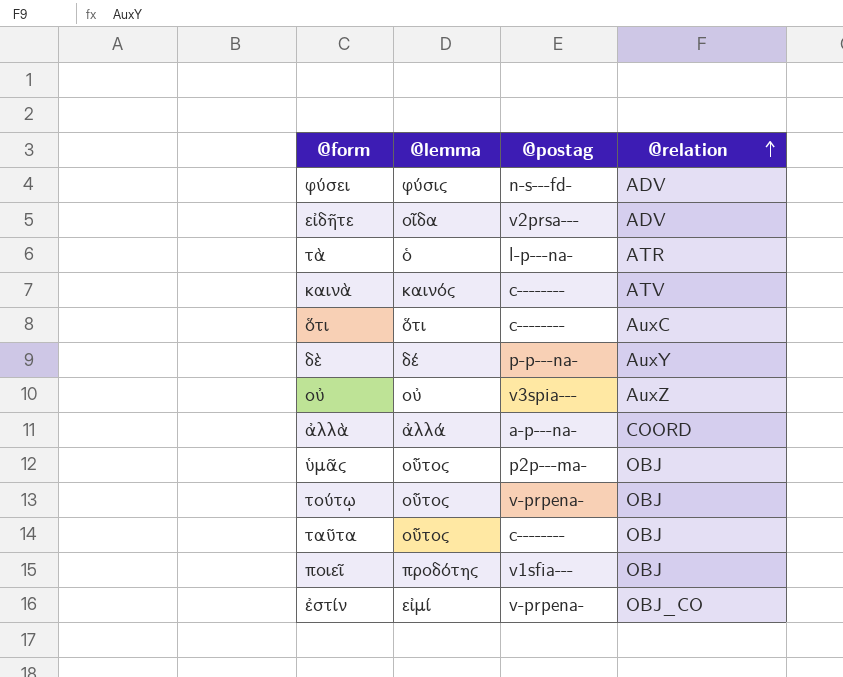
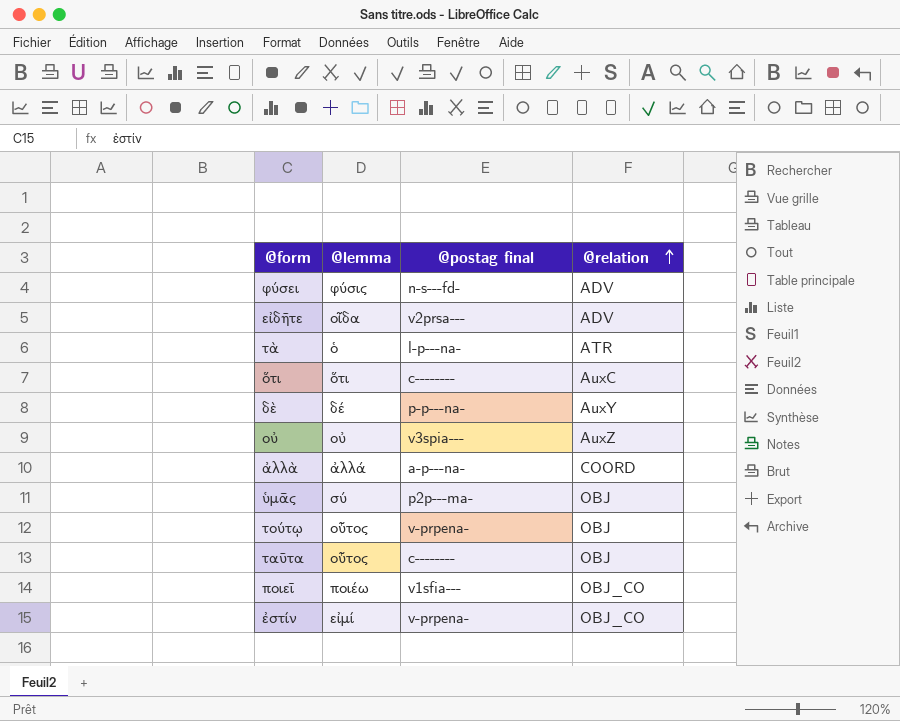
column name: @postag -> @postag final
row καινὰ: καινός | c-------- | ATV -> none
ὑμᾶς | @lemma: οὗτος -> σύ
ποιεῖ | @lemma: προδότης -> ποιέω
ποιεῖ | @relation: OBJ -> OBJ_CO

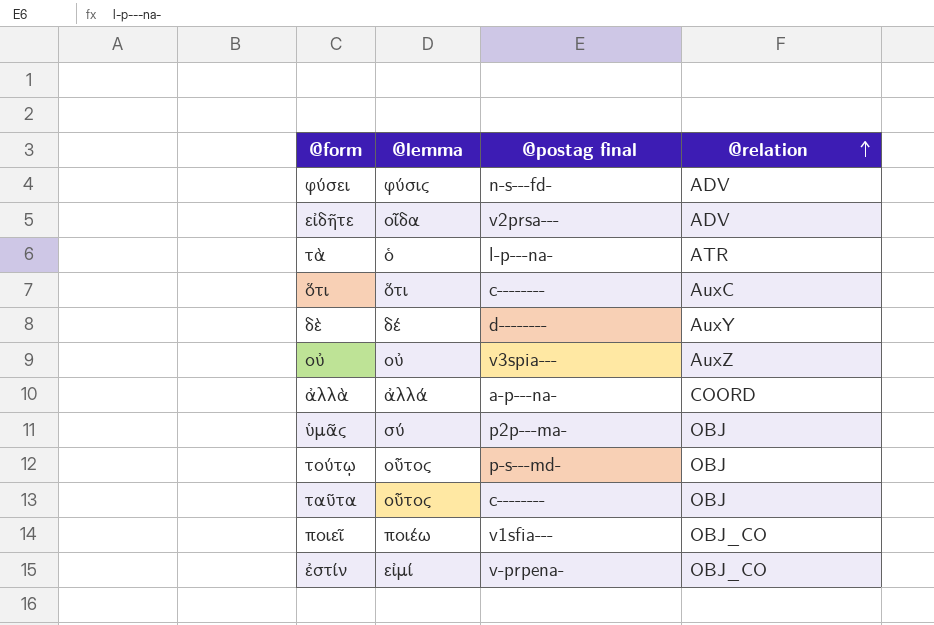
δὲ | @postag final: p-p---na- -> d--------
τούτῳ | @postag final: v-prpena- -> p-s---md-

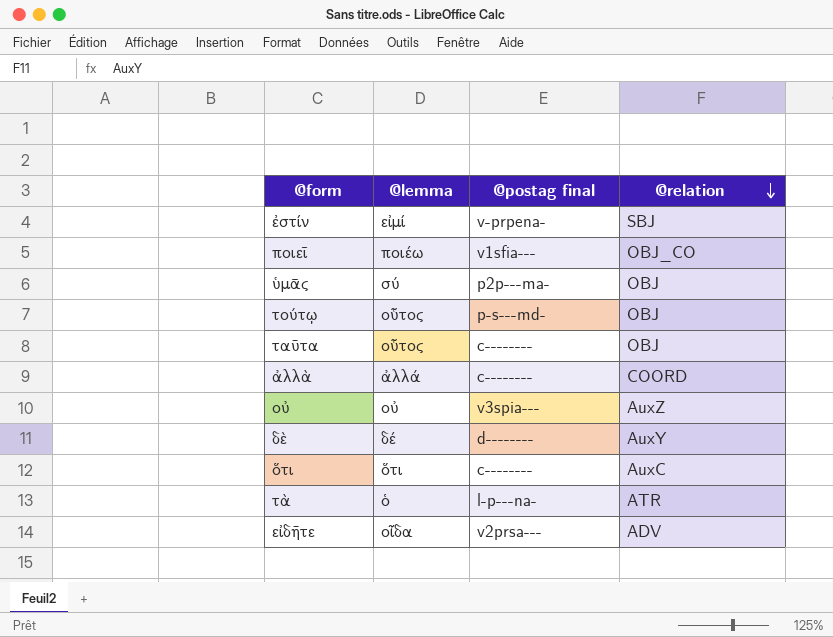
row order: @relation ascending -> @relation descending
row φύσει: φύσις | n-s---fd- | ADV -> none
ἐστίν | @relation: OBJ_CO -> SBJ
ἀλλὰ | @postag final: a-p---na- -> c--------

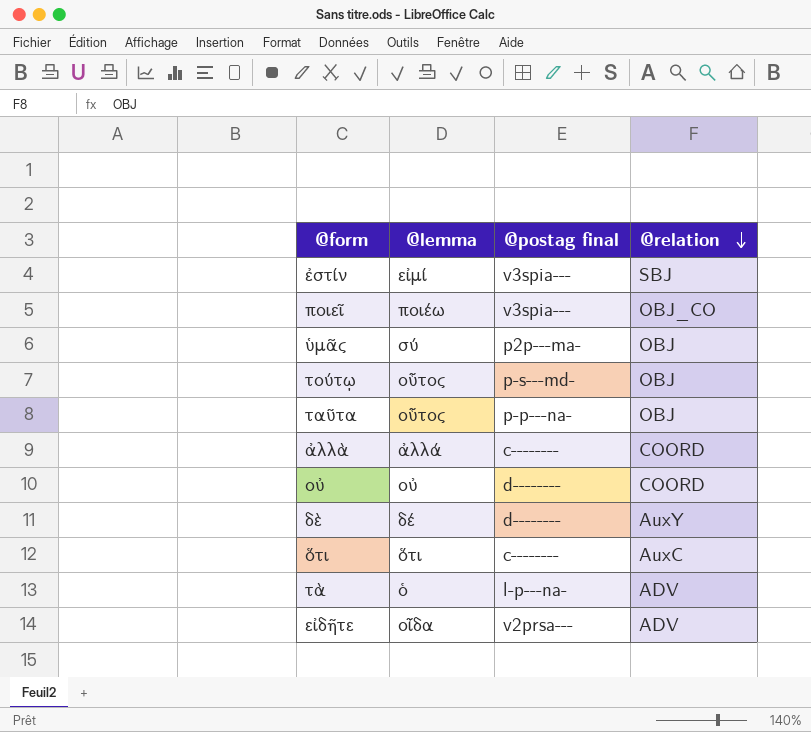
ἐστίν | @postag final: v-prpena- -> v3spia---
ποιεῖ | @postag final: v1sfia--- -> v3spia---
ταῦτα | @postag final: c-------- -> p-p---na-
οὐ | @postag final: v3spia--- -> d--------
οὐ | @relation: AuxZ -> COORD
τὰ | @relation: ATR -> ADV

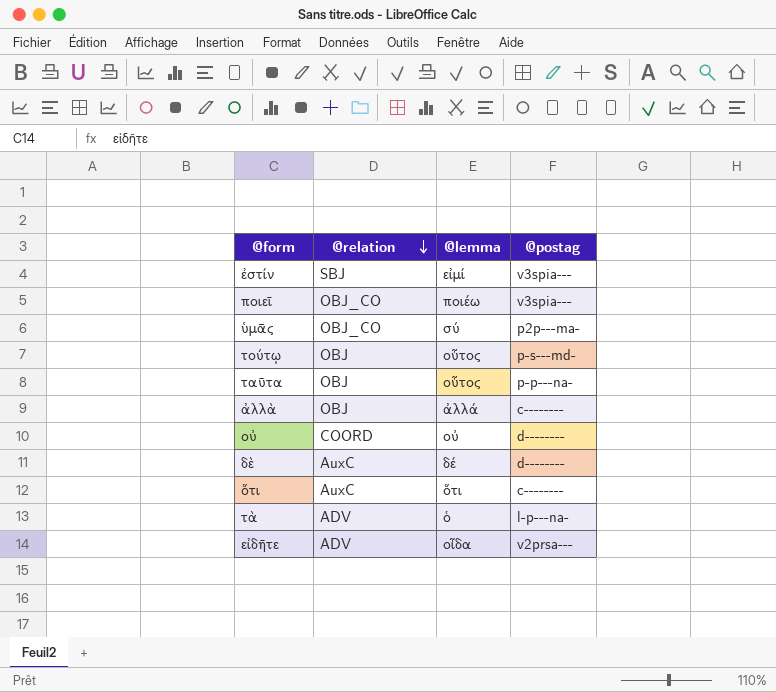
column @relation | position: 4 -> 2
column name: @postag final -> @postag
ὑμᾶς | @relation: OBJ -> OBJ_CO
ἀλλὰ | @relation: COORD -> OBJ
δὲ | @relation: AuxY -> AuxC

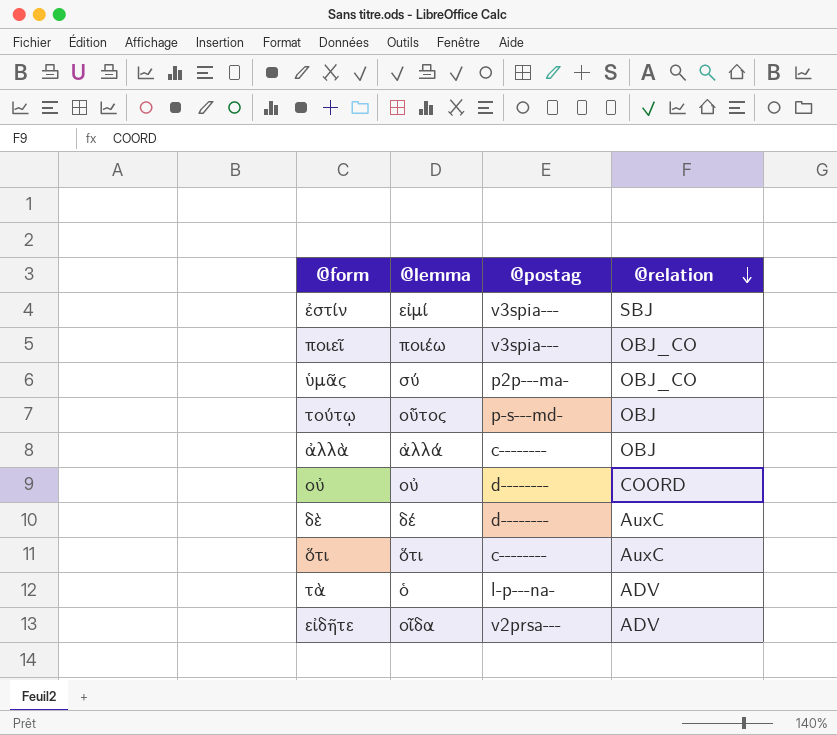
column @relation | position: 2 -> 4
row ταῦτα: OBJ | οὗτος | p-p---na- -> none

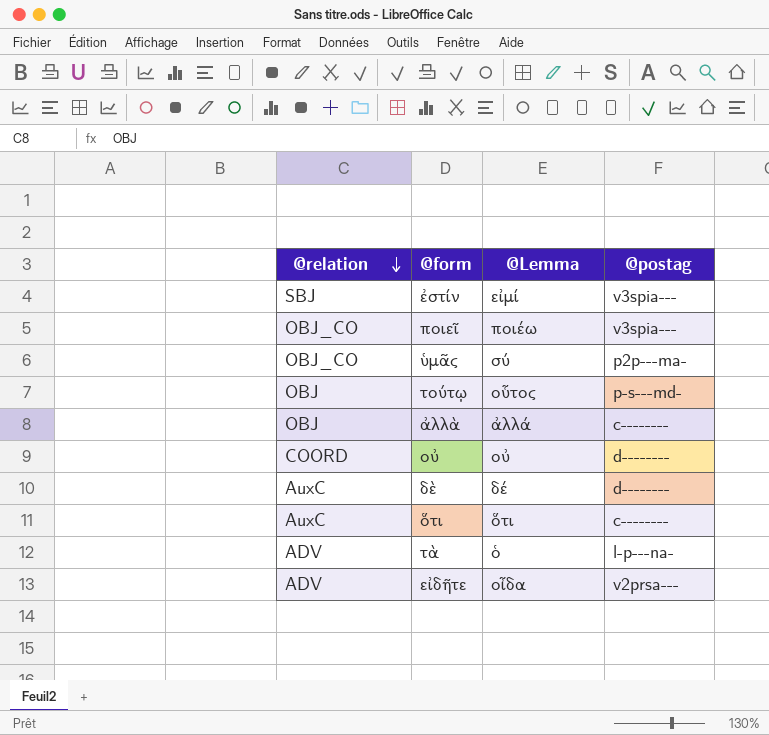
column @relation | position: 4 -> 1
column name: @lemma -> @Lemma

